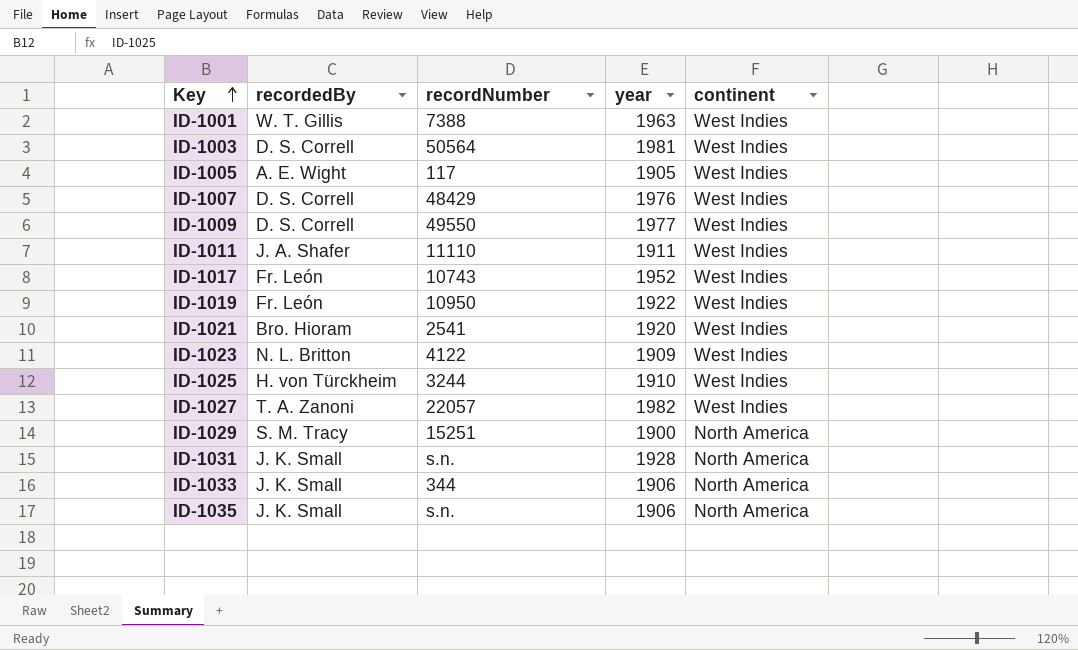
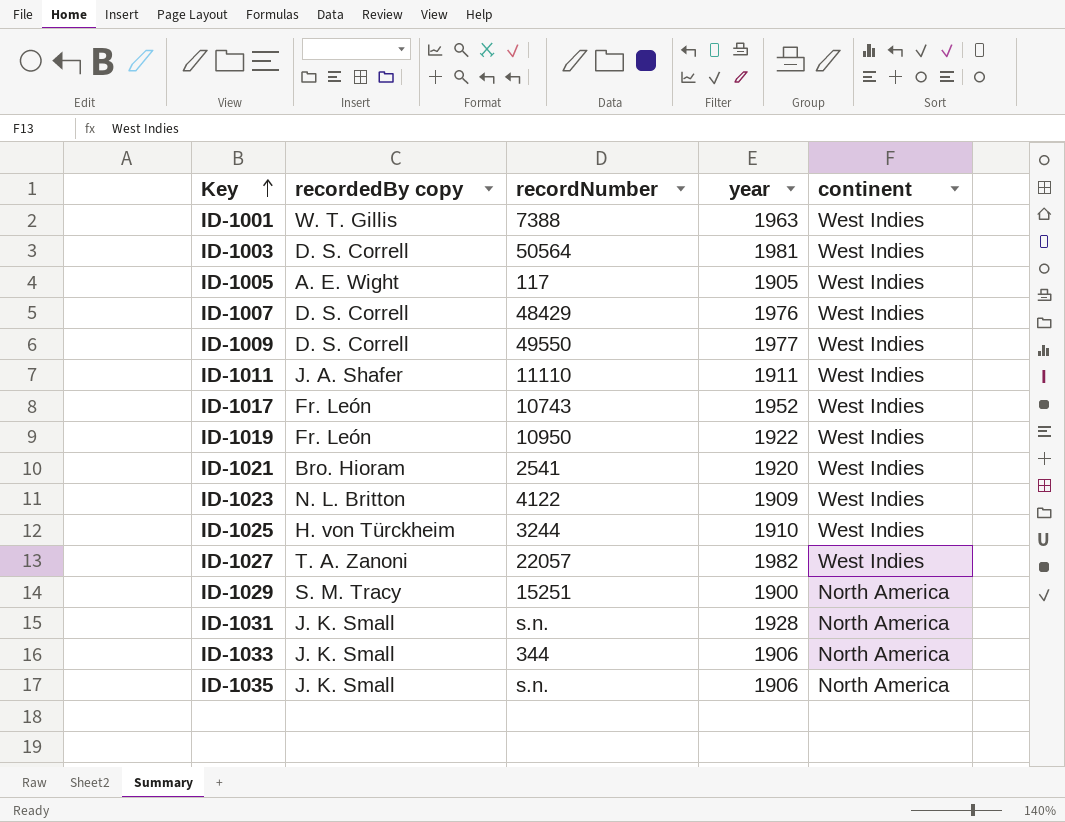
column name: recordedBy -> recordedBy copy

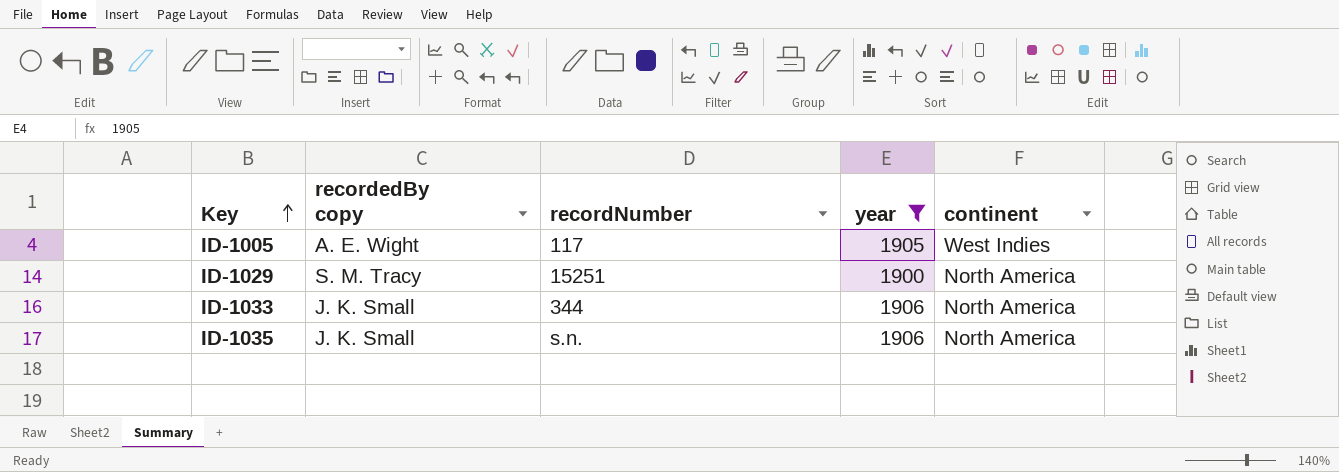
filter: none -> year <= 1906

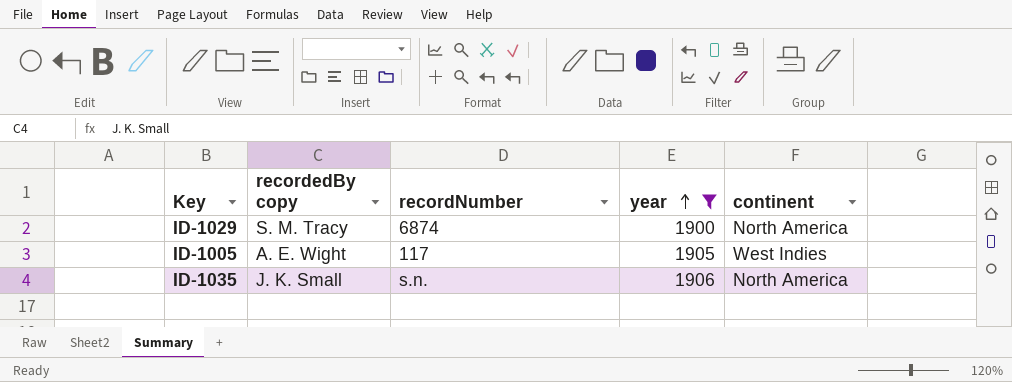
row order: Key ascending -> year ascending
row ID-1033: J. K. Small | 344 | 1906 | North America -> none
ID-1029 | recordNumber: 15251 -> 6874

